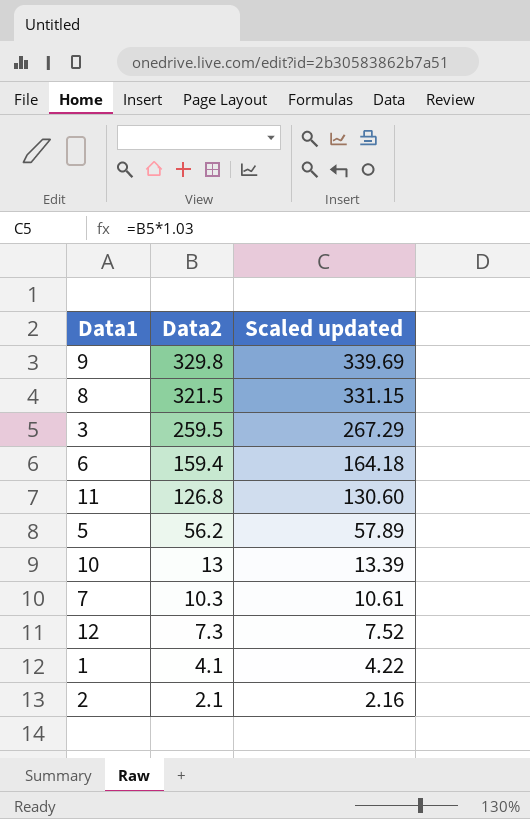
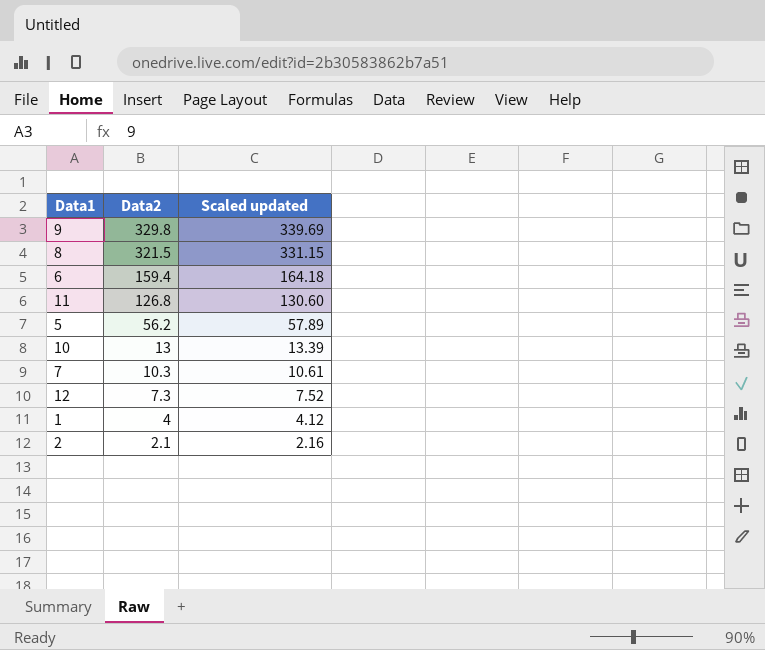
row 3: 259.5 | 267.29 -> none
1 | Data2: 4.1 -> 4
1 | Scaled updated: 4.22 -> 4.12

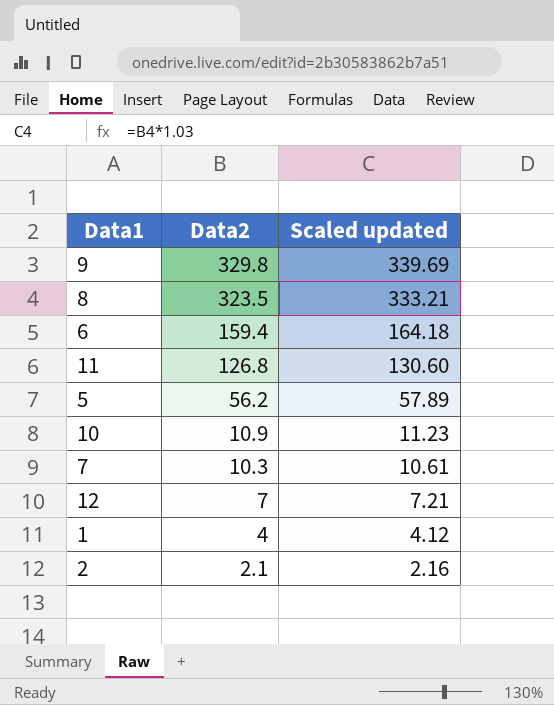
8 | Data2: 321.5 -> 323.5
8 | Scaled updated: 331.15 -> 333.21
10 | Data2: 13 -> 10.9
10 | Scaled updated: 13.39 -> 11.23
12 | Data2: 7.3 -> 7
12 | Scaled updated: 7.52 -> 7.21

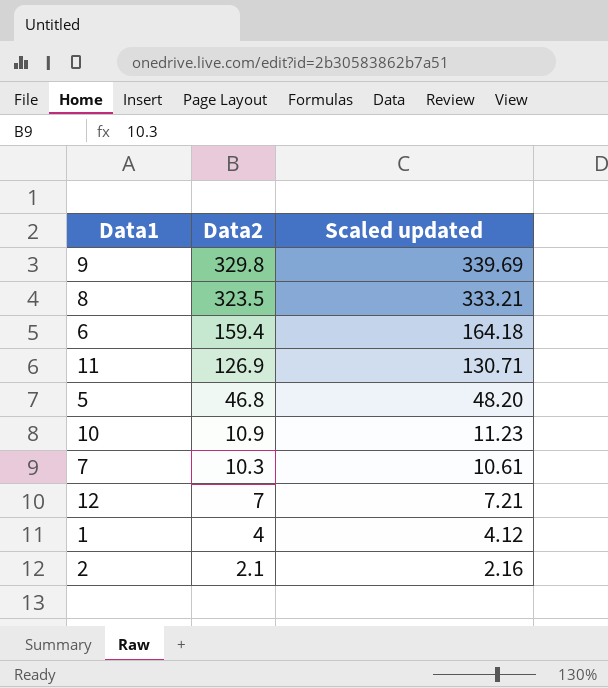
11 | Data2: 126.8 -> 126.9
11 | Scaled updated: 130.60 -> 130.71
5 | Data2: 56.2 -> 46.8
5 | Scaled updated: 57.89 -> 48.20

